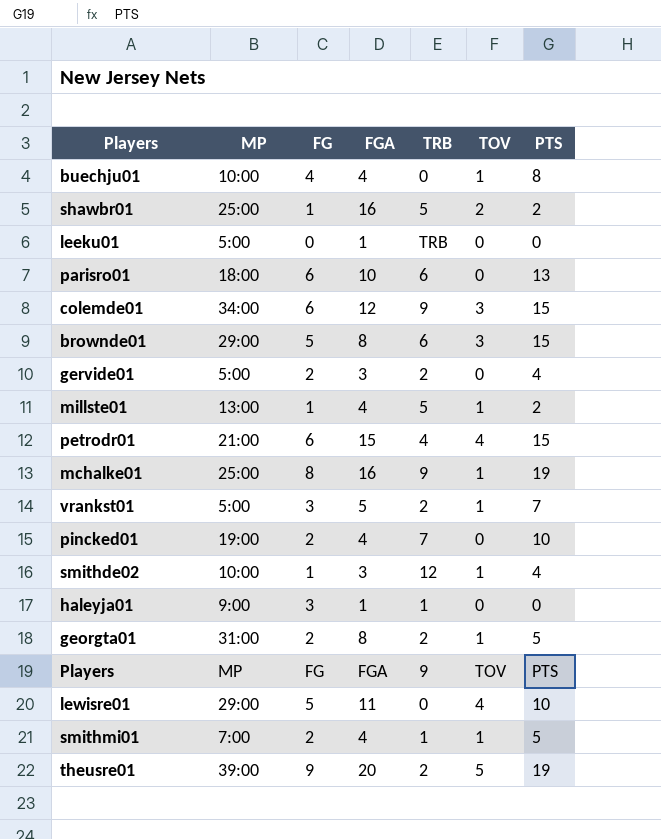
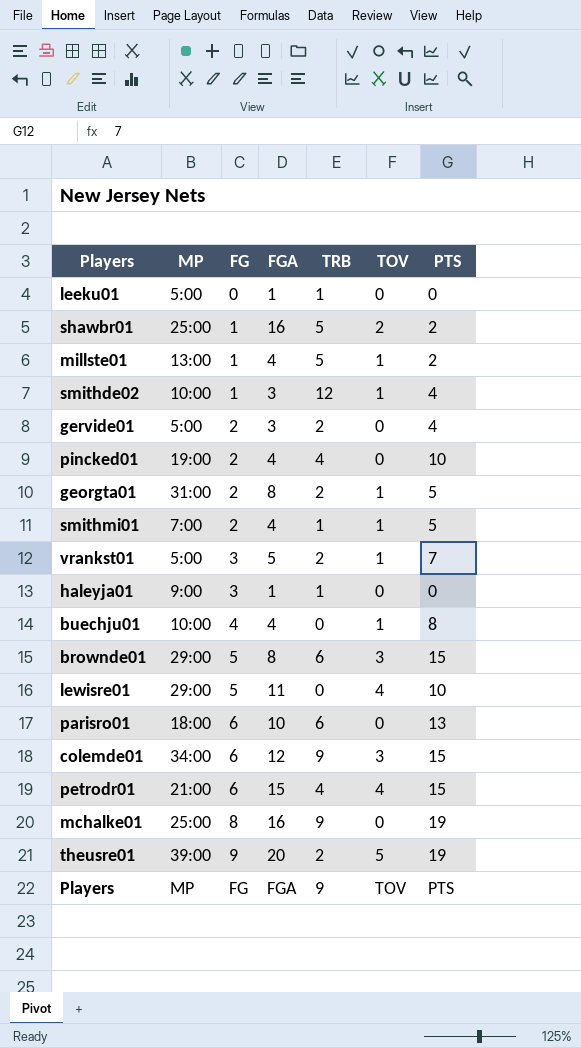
row order: none -> FG ascending
leeku01 | TRB: TRB -> 1
pincked01 | TRB: 7 -> 4
mchalke01 | TOV: 1 -> 0

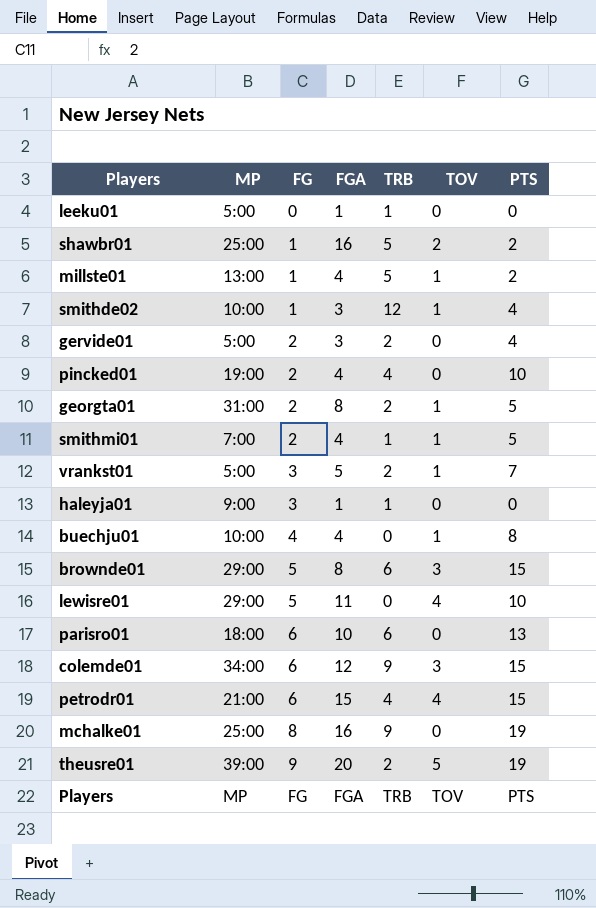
Players | TRB: 9 -> TRB

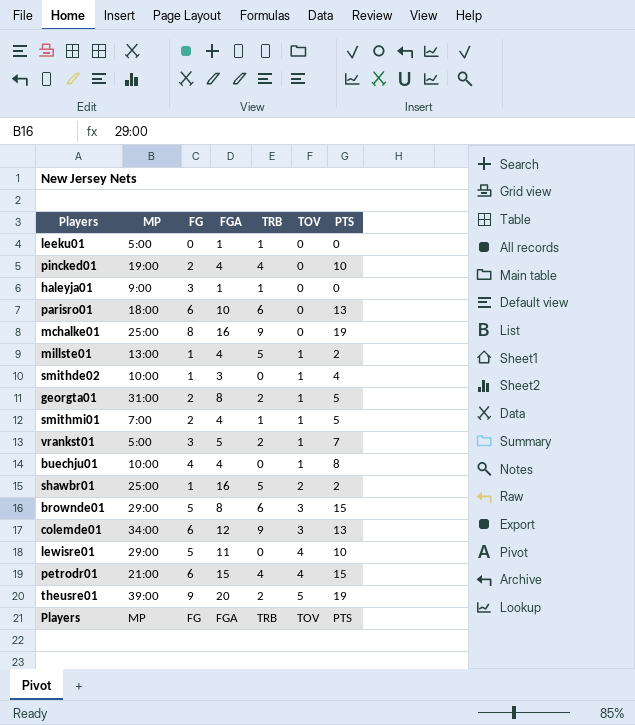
row order: FG ascending -> TOV ascending
row gervide01: 5:00 | 2 | 3 | 2 | 0 | 4 -> none
smithde02 | TRB: 12 -> 0
colemde01 | PTS: 15 -> 13

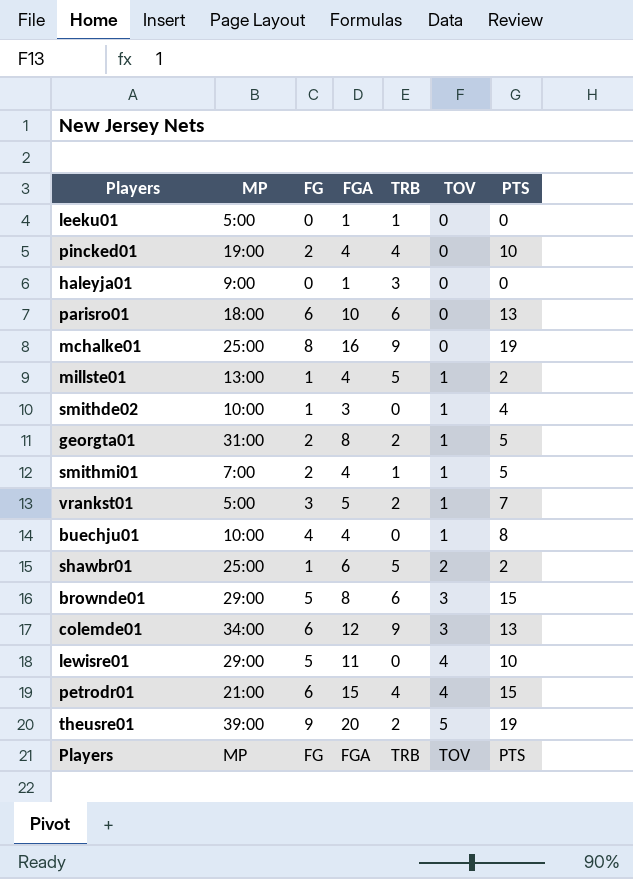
haleyja01 | FG: 3 -> 0
haleyja01 | TRB: 1 -> 3
shawbr01 | FGA: 16 -> 6

